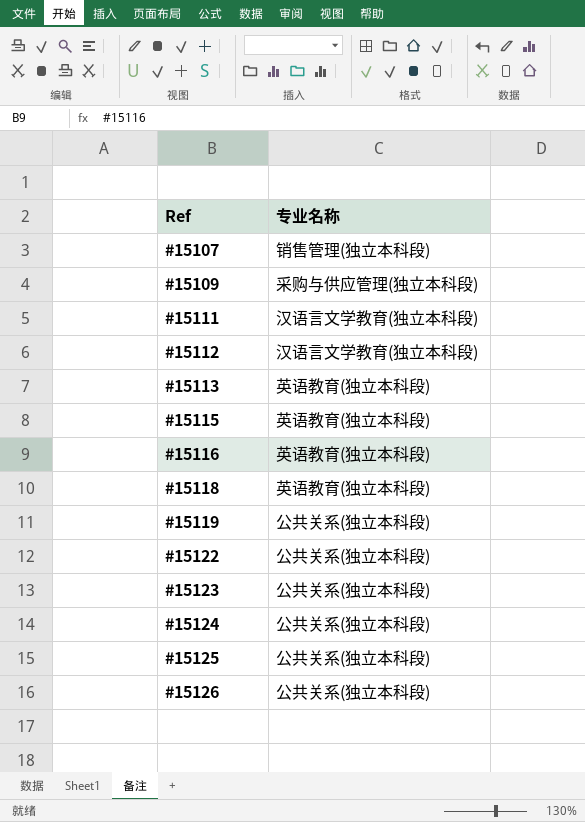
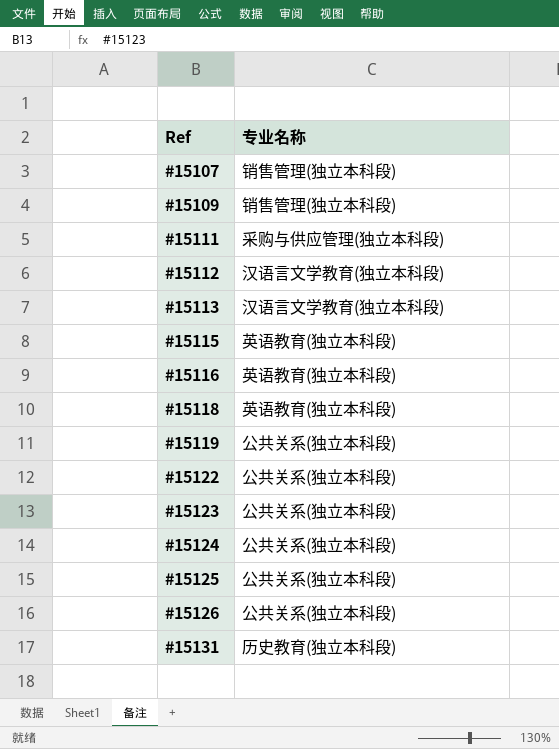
#15109 | 专业名称: 采购与供应管理(独立本科段) -> 销售管理(独立本科段)
#15111 | 专业名称: 汉语言文学教育(独立本科段) -> 采购与供应管理(独立本科段)
#15113 | 专业名称: 英语教育(独立本科段) -> 汉语言文学教育(独立本科段)
row #15131: none -> 历史教育(独立本科段)

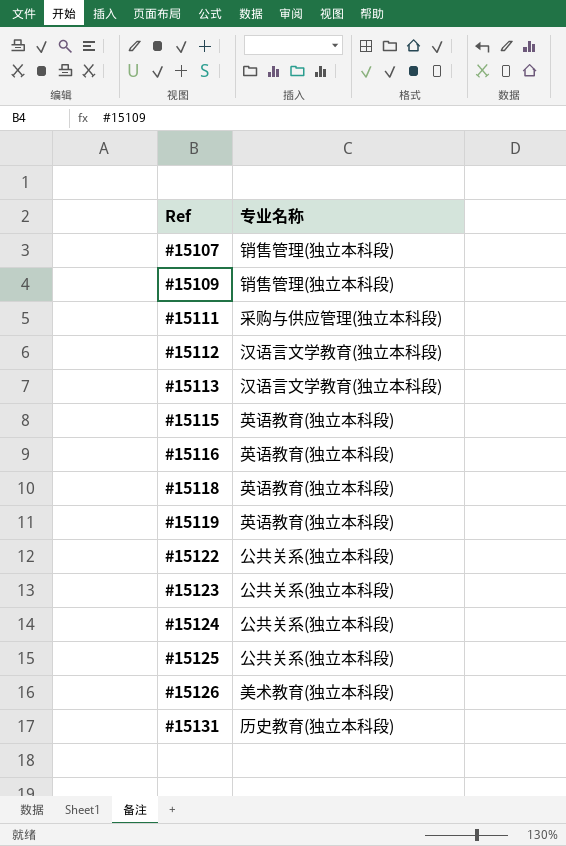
#15119 | 专业名称: 公共关系(独立本科段) -> 英语教育(独立本科段)
#15126 | 专业名称: 公共关系(独立本科段) -> 美术教育(独立本科段)

